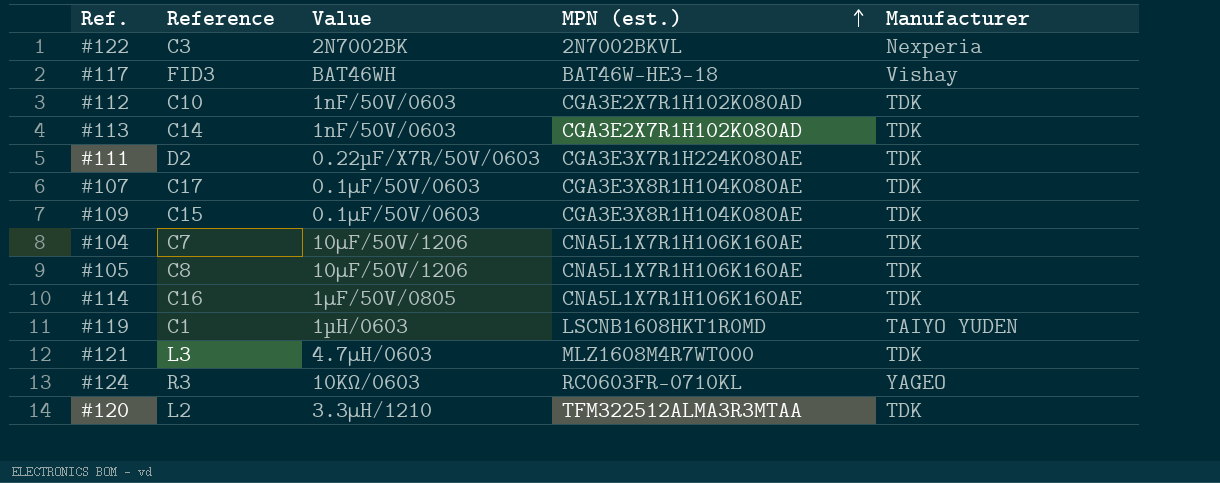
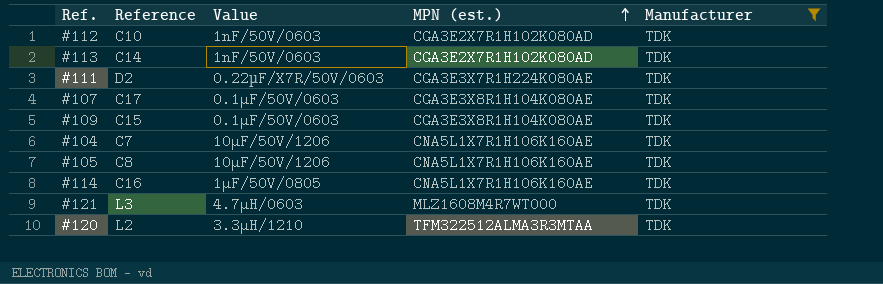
filter: none -> Manufacturer = TDK

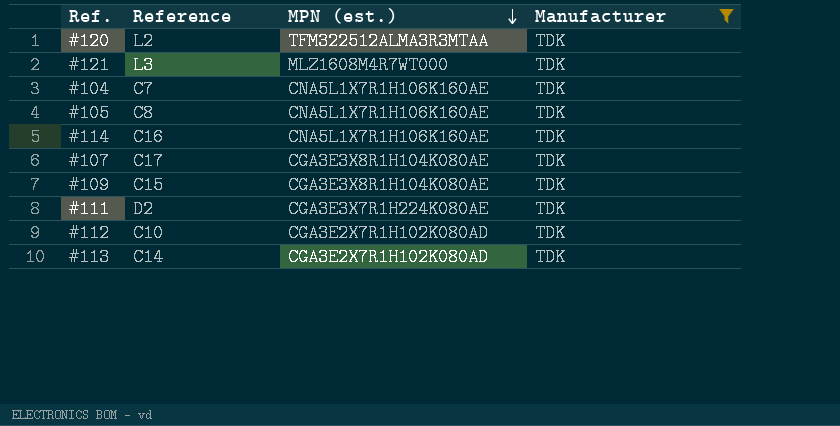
row order: MPN (est.) ascending -> MPN (est.) descending
column Value | position: 3 -> none

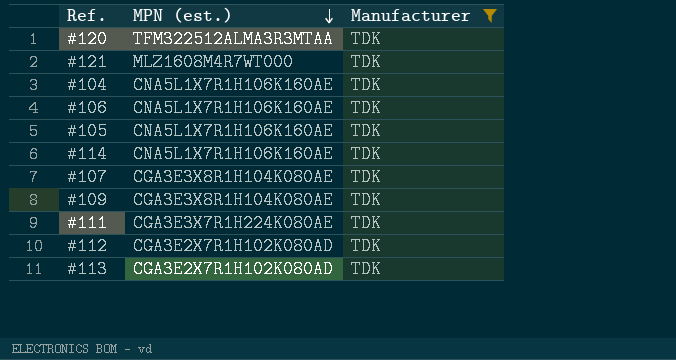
column Reference | position: 2 -> none
row #106: none -> CNA5L1X7R1H106K160AE | TDK

